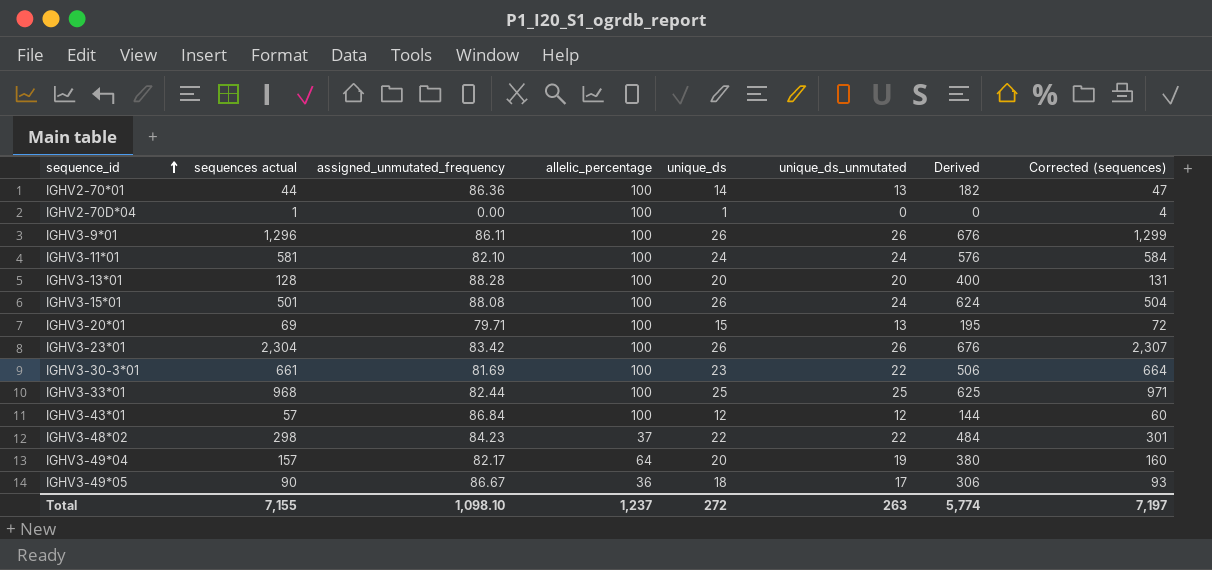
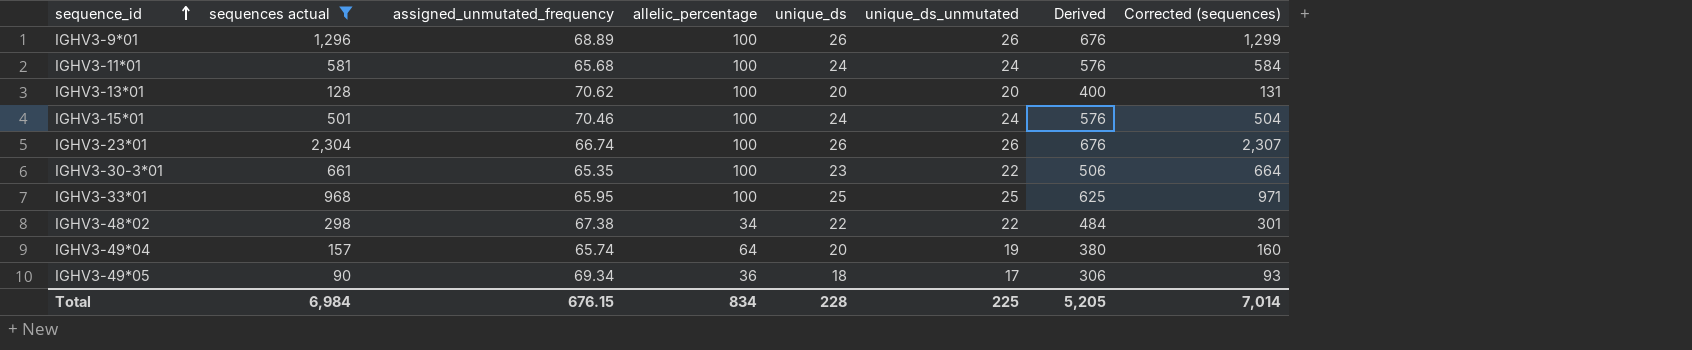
filter: none -> sequences actual >= 90
IGHV3-9*01 | assigned_unmutated_frequency: 86.11 -> 68.89
IGHV3-11*01 | assigned_unmutated_frequency: 82.10 -> 65.68
IGHV3-13*01 | assigned_unmutated_frequency: 88.28 -> 70.62
IGHV3-15*01 | assigned_unmutated_frequency: 88.08 -> 70.46
IGHV3-15*01 | unique_ds: 26 -> 24
IGHV3-15*01 | Derived: 624 -> 576
IGHV3-23*01 | assigned_unmutated_frequency: 83.42 -> 66.74
IGHV3-30-3*01 | assigned_unmutated_frequency: 81.69 -> 65.35
IGHV3-33*01 | assigned_unmutated_frequency: 82.44 -> 65.95
IGHV3-48*02 | assigned_unmutated_frequency: 84.23 -> 67.38
IGHV3-48*02 | allelic_percentage: 37 -> 34
IGHV3-49*04 | assigned_unmutated_frequency: 82.17 -> 65.74
IGHV3-49*05 | assigned_unmutated_frequency: 86.67 -> 69.34
Total | sequences actual: 7,155 -> 6,984
Total | assigned_unmutated_frequency: 1,098.10 -> 676.15
Total | allelic_percentage: 1,237 -> 834
Total | unique_ds: 272 -> 228
Total | unique_ds_unmutated: 263 -> 225
Total | Derived: 5,774 -> 5,205
Total | Corrected (sequences): 7,197 -> 7,014

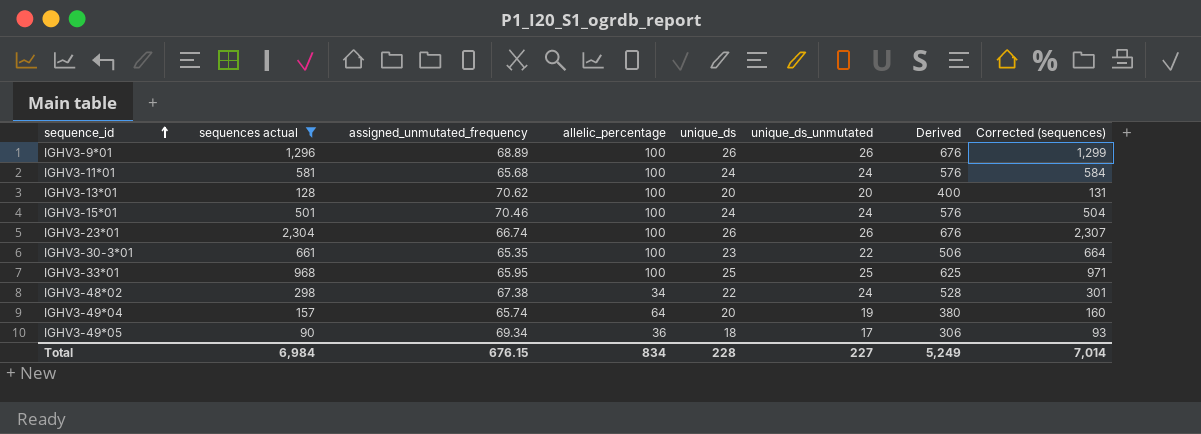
IGHV3-48*02 | unique_ds_unmutated: 22 -> 24
IGHV3-48*02 | Derived: 484 -> 528
Total | unique_ds_unmutated: 225 -> 227
Total | Derived: 5,205 -> 5,249

